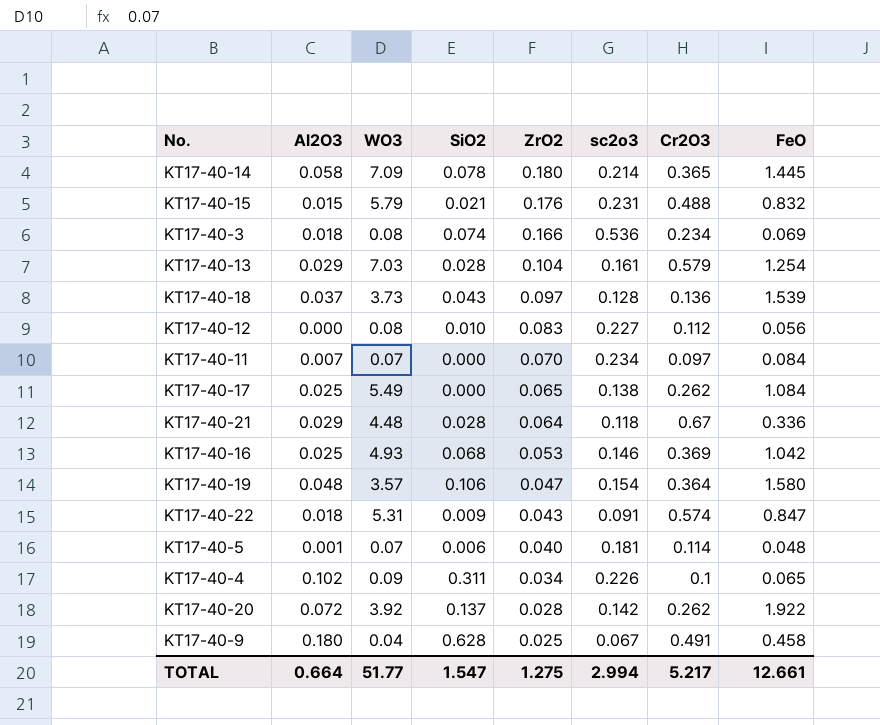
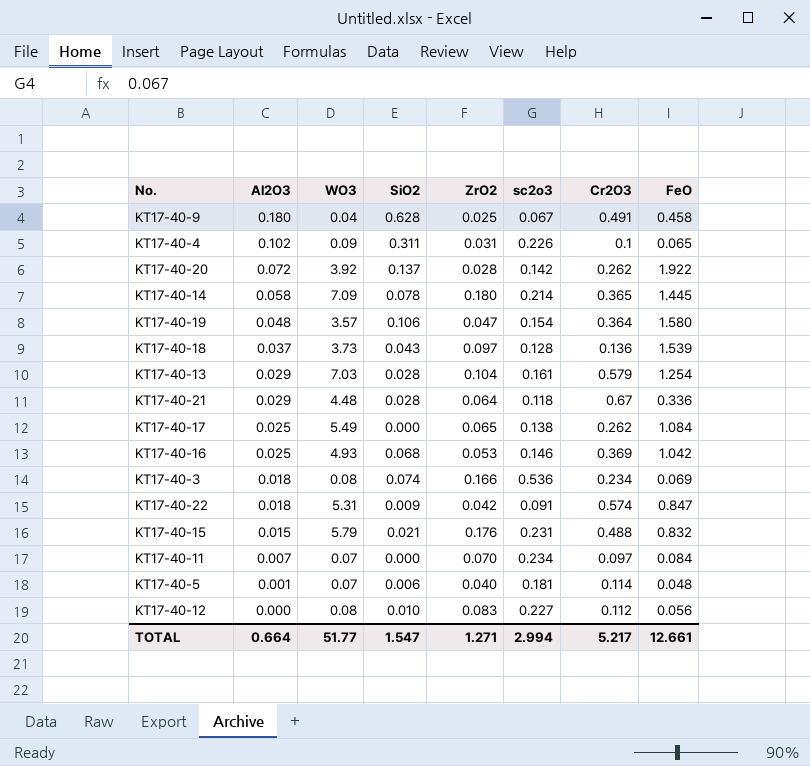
row order: ZrO2 descending -> Al2O3 descending
KT17-40-4 | ZrO2: 0.034 -> 0.031
KT17-40-22 | ZrO2: 0.043 -> 0.042
TOTAL | ZrO2: 1.275 -> 1.271

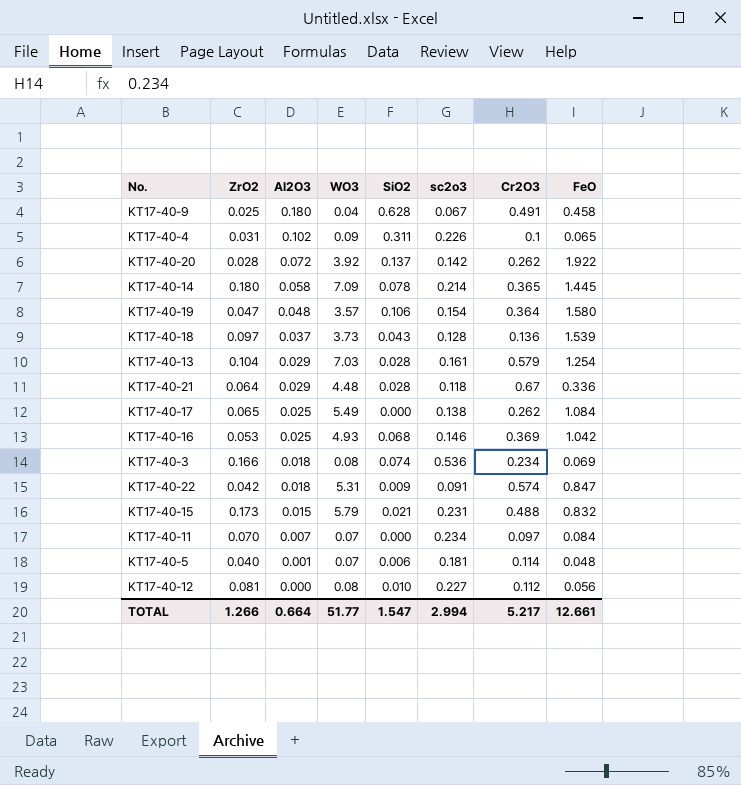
column ZrO2 | position: 5 -> 2
KT17-40-15 | ZrO2: 0.176 -> 0.173
KT17-40-12 | ZrO2: 0.083 -> 0.081
TOTAL | ZrO2: 1.271 -> 1.266

